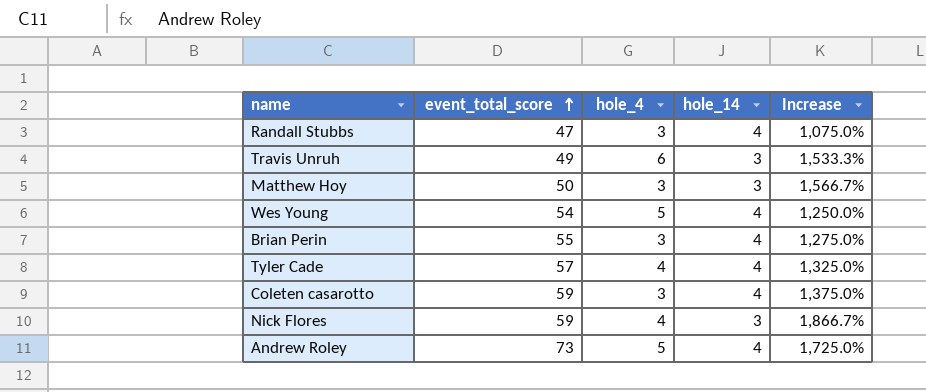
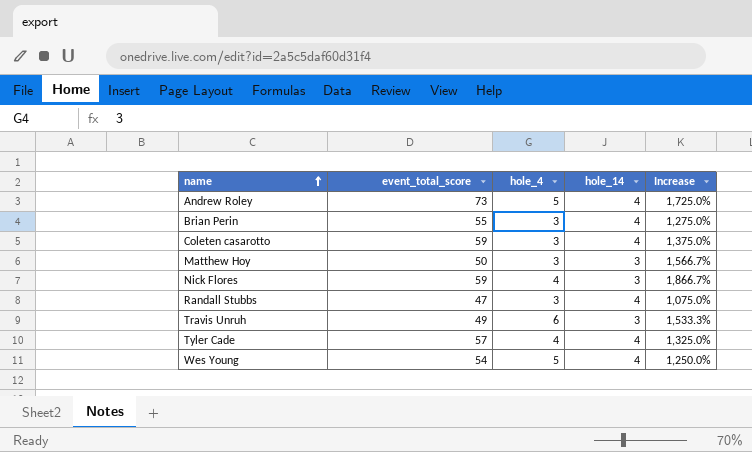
row order: event_total_score ascending -> name ascending

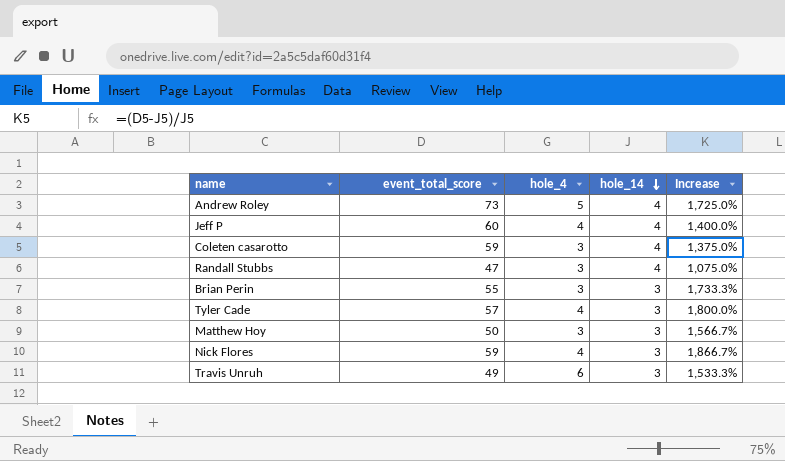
row order: name ascending -> hole_14 descending
row Wes Young: 54 | 5 | 4 | 1,250.0% -> none
row Jeff P: none -> 60 | 4 | 4 | 1,400.0%
Brian Perin | hole_14: 4 -> 3
Brian Perin | Increase: 1,275.0% -> 1,733.3%
Tyler Cade | hole_14: 4 -> 3
Tyler Cade | Increase: 1,325.0% -> 1,800.0%

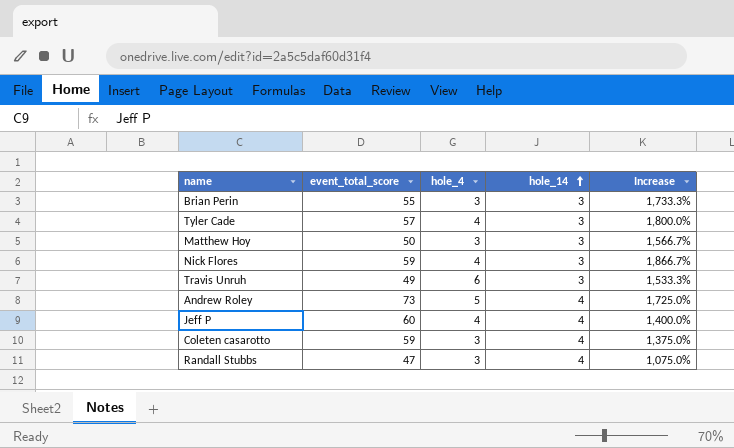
row order: hole_14 descending -> hole_14 ascending

